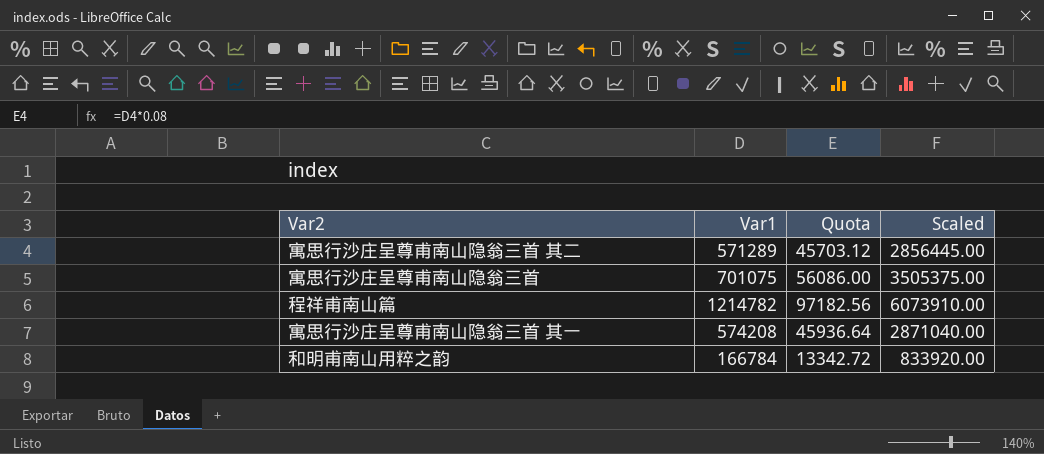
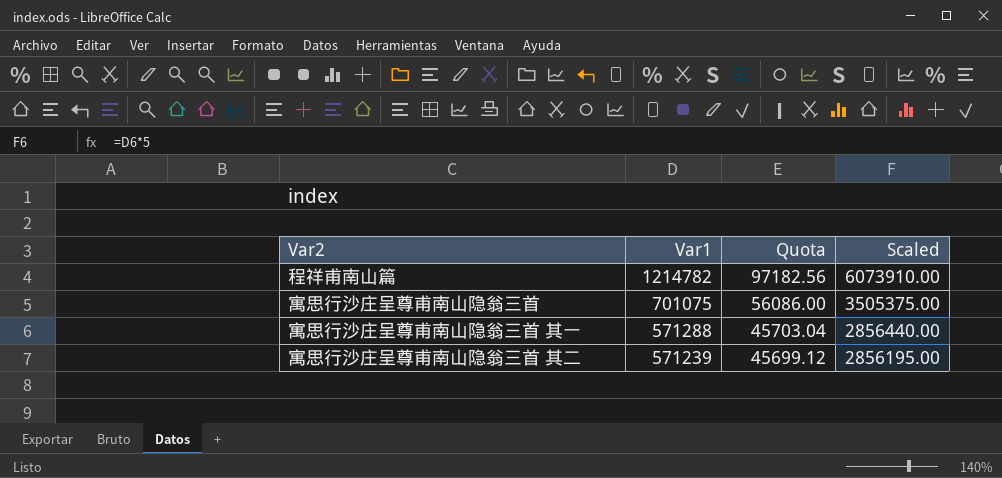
row order: none -> Var1 descending
row 和明甫南山用粹之韵: 166784 | 13342.72 | 833920.00 -> none
寓思行沙庄呈尊甫南山隐翁三首 其一 | Var1: 574208 -> 571288
寓思行沙庄呈尊甫南山隐翁三首 其一 | Quota: 45936.64 -> 45703.04
寓思行沙庄呈尊甫南山隐翁三首 其一 | Scaled: 2871040.00 -> 2856440.00
寓思行沙庄呈尊甫南山隐翁三首 其二 | Var1: 571289 -> 571239
寓思行沙庄呈尊甫南山隐翁三首 其二 | Quota: 45703.12 -> 45699.12
寓思行沙庄呈尊甫南山隐翁三首 其二 | Scaled: 2856445.00 -> 2856195.00

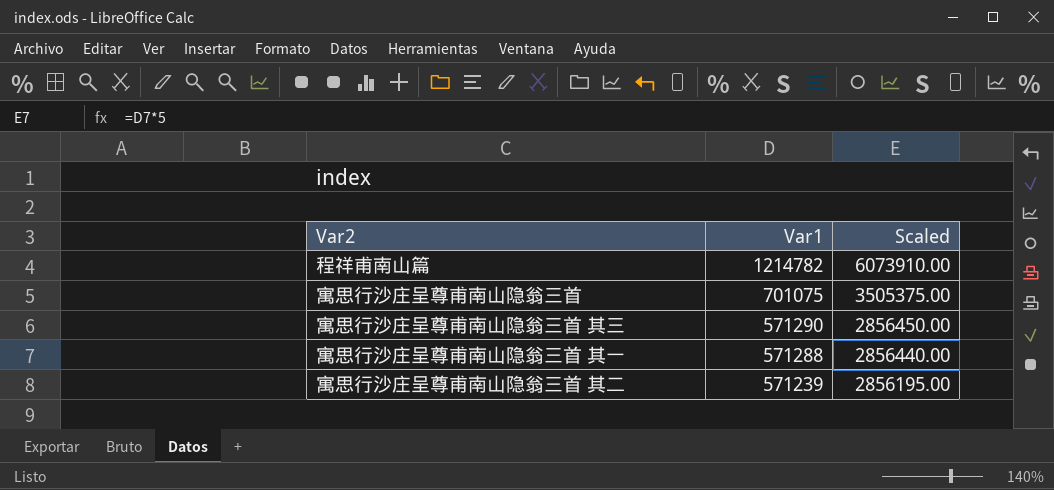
column Quota | formula: [Var1] * 0.08 -> none
row 寓思行沙庄呈尊甫南山隐翁三首 其三: none -> 571290 | 2856450.00

